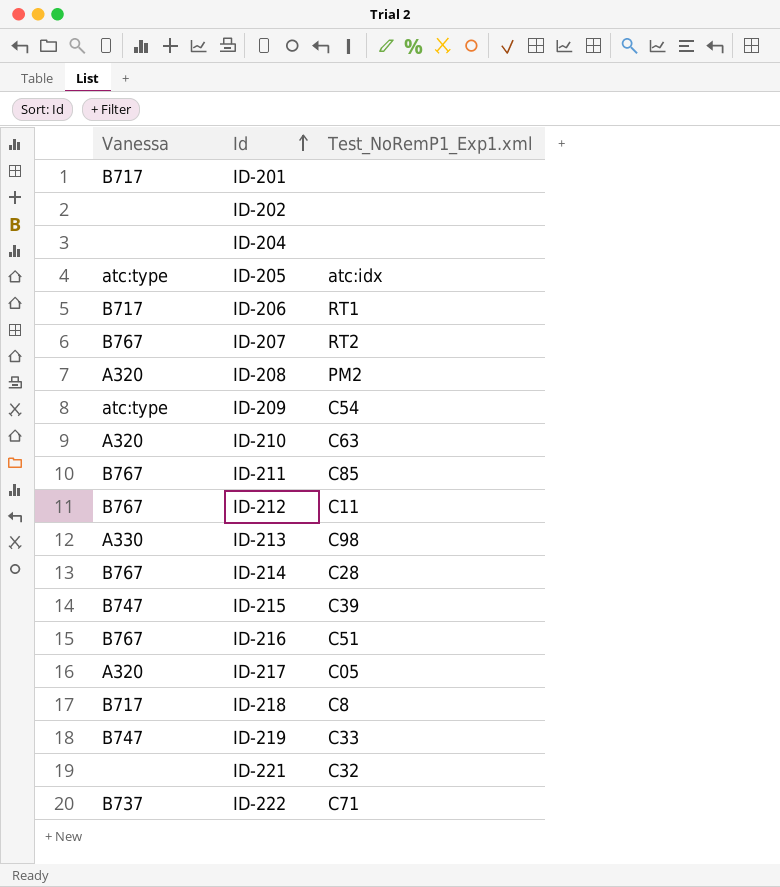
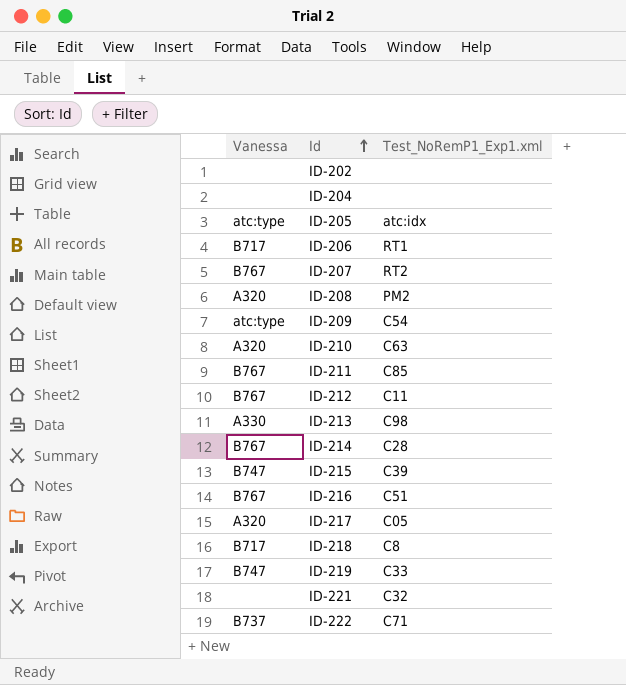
row ID-201: B717 | none -> none

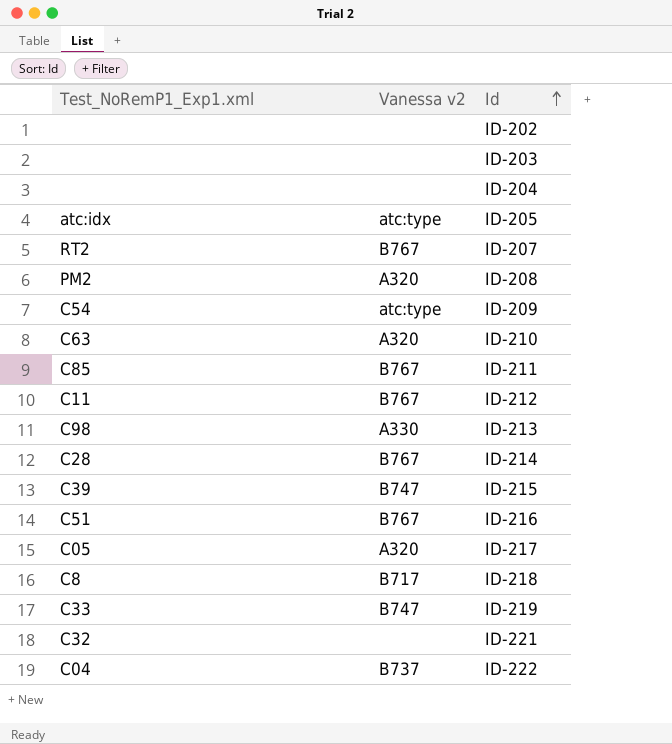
column Test_NoRemP1_Exp1.xml | position: 3 -> 1
column name: Vanessa -> Vanessa v2
row ID-206: B717 | RT1 -> none
row ID-203: none -> none | none
ID-222 | Test_NoRemP1_Exp1.xml: C71 -> C04

